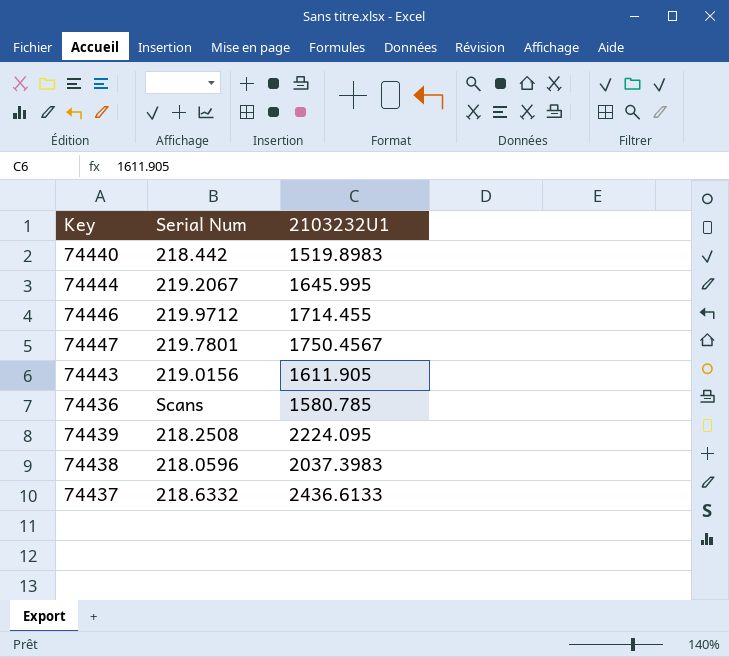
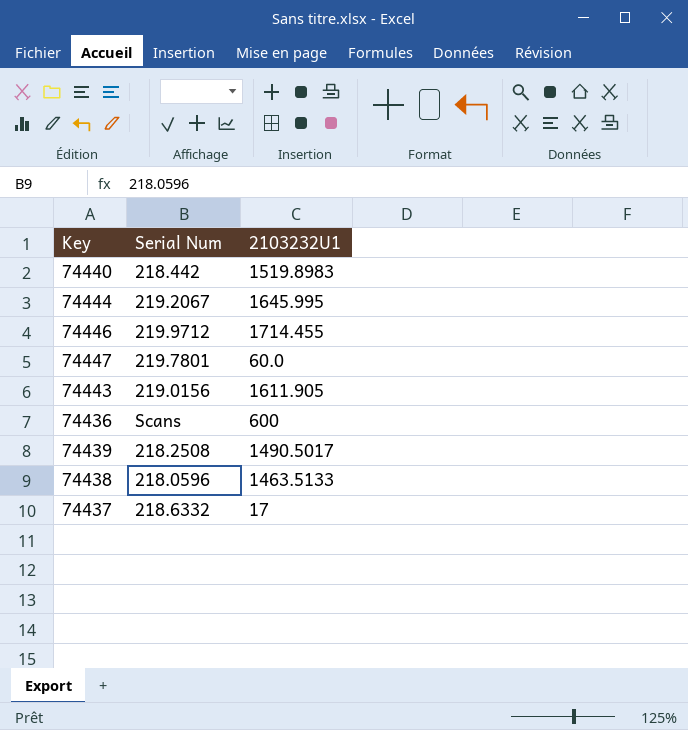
74447 | 2103232U1: 1750.4567 -> 60.0
74436 | 2103232U1: 1580.785 -> 600
74439 | 2103232U1: 2224.095 -> 1490.5017
74438 | 2103232U1: 2037.3983 -> 1463.5133
74437 | 2103232U1: 2436.6133 -> 17

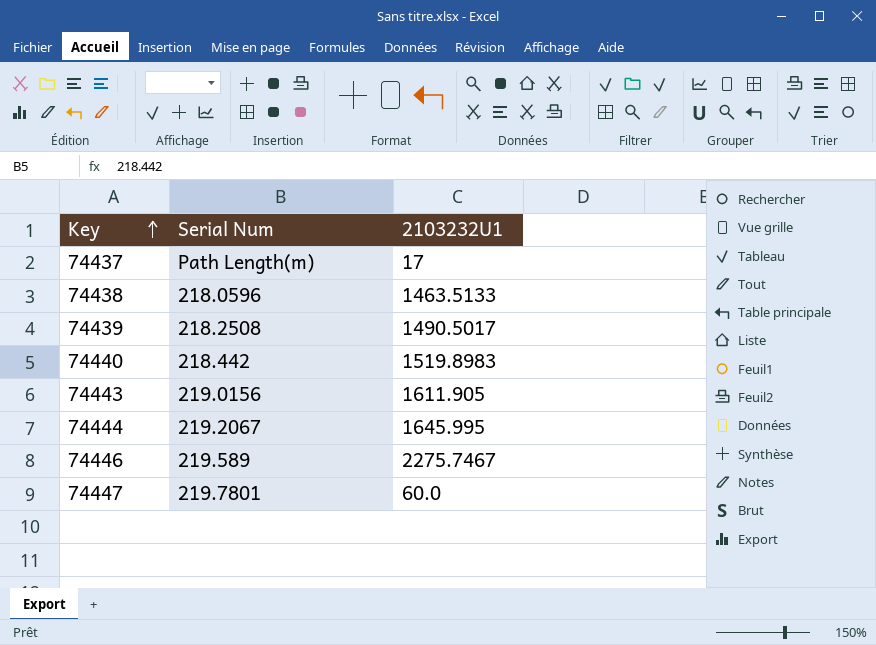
row order: none -> Key ascending
row 74436: Scans | 600 -> none
74437 | Serial Num: 218.6332 -> Path Length(m)
74446 | Serial Num: 219.9712 -> 219.589
74446 | 2103232U1: 1714.455 -> 2275.7467

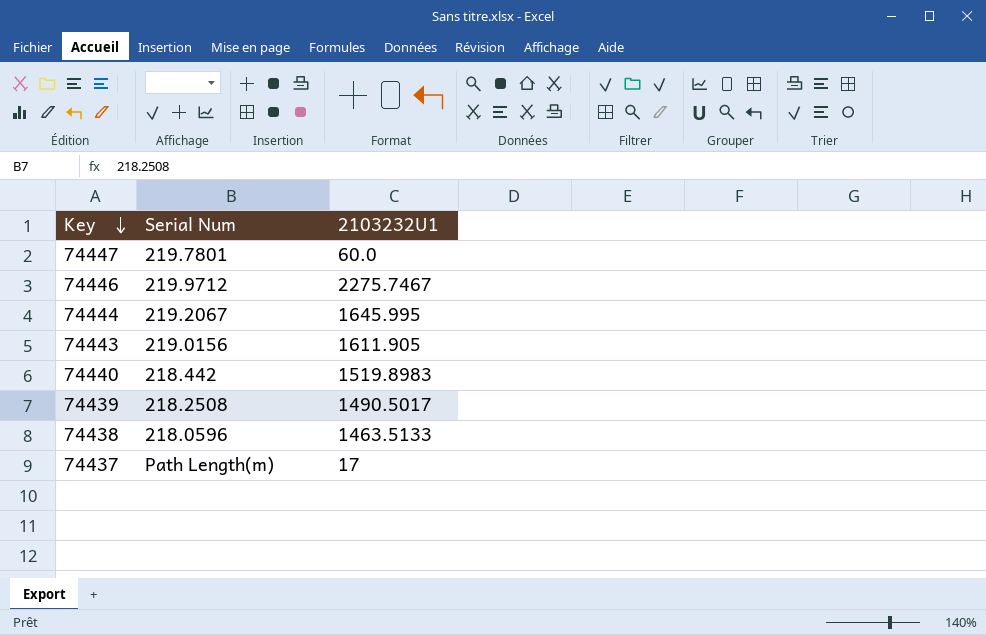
row order: Key ascending -> Key descending
74446 | Serial Num: 219.589 -> 219.9712

